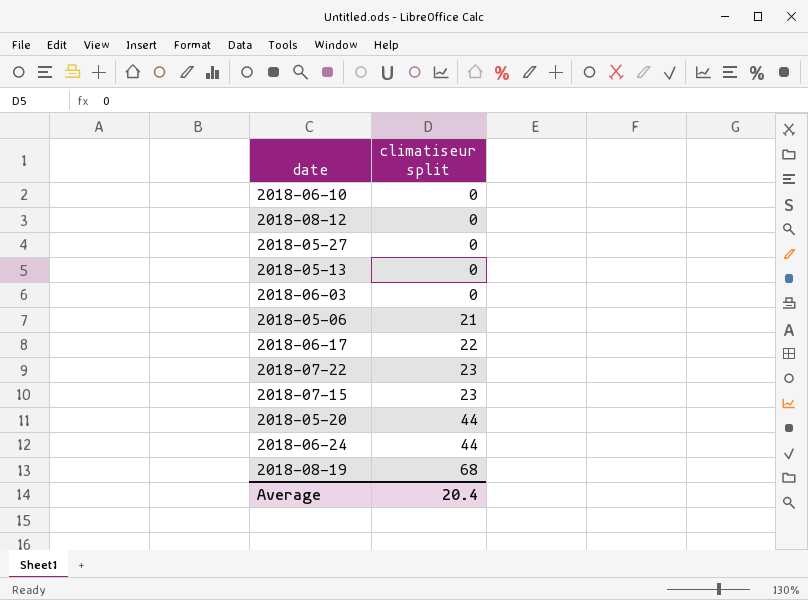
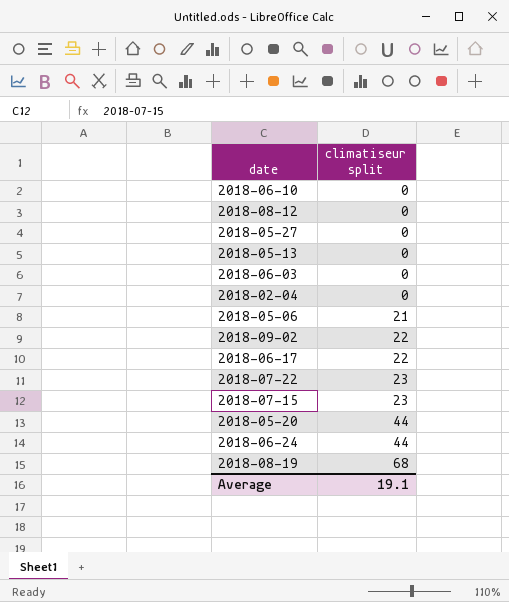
row 2018-02-04: none -> 0
row 2018-09-02: none -> 22
Average | climatiseur split: 20.4 -> 19.1

